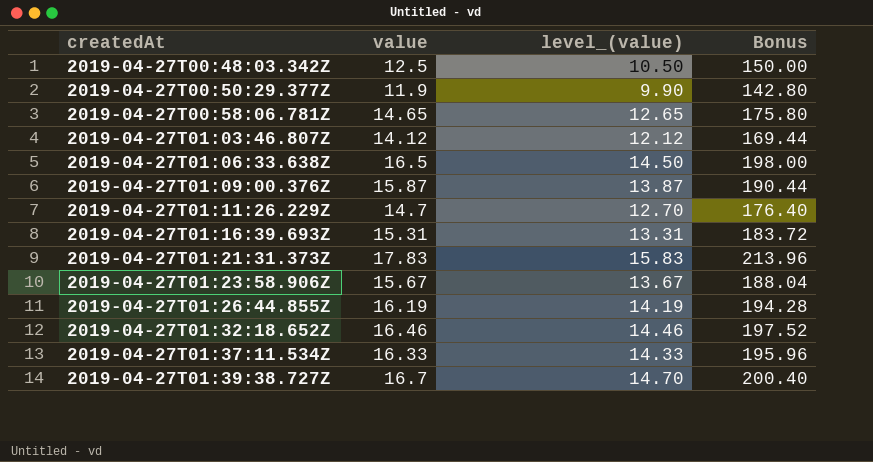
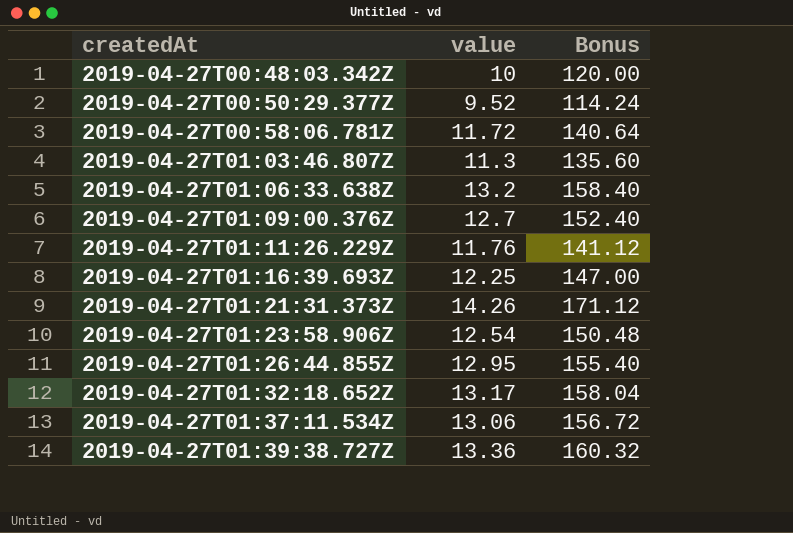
column level_(value) | formula: [value] - 2 -> none
2019-04-27T00:48:03.342Z | value: 12.5 -> 10
2019-04-27T00:48:03.342Z | Bonus: 150.00 -> 120.00
2019-04-27T00:50:29.377Z | value: 11.9 -> 9.52
2019-04-27T00:50:29.377Z | Bonus: 142.80 -> 114.24
2019-04-27T00:58:06.781Z | value: 14.65 -> 11.72
2019-04-27T00:58:06.781Z | Bonus: 175.80 -> 140.64
2019-04-27T01:03:46.807Z | value: 14.12 -> 11.3
2019-04-27T01:03:46.807Z | Bonus: 169.44 -> 135.60
2019-04-27T01:06:33.638Z | value: 16.5 -> 13.2
2019-04-27T01:06:33.638Z | Bonus: 198.00 -> 158.40
2019-04-27T01:09:00.376Z | value: 15.87 -> 12.7
2019-04-27T01:09:00.376Z | Bonus: 190.44 -> 152.40
2019-04-27T01:11:26.229Z | value: 14.7 -> 11.76
2019-04-27T01:11:26.229Z | Bonus: 176.40 -> 141.12
2019-04-27T01:16:39.693Z | value: 15.31 -> 12.25
2019-04-27T01:16:39.693Z | Bonus: 183.72 -> 147.00
2019-04-27T01:21:31.373Z | value: 17.83 -> 14.26
2019-04-27T01:21:31.373Z | Bonus: 213.96 -> 171.12
2019-04-27T01:23:58.906Z | value: 15.67 -> 12.54
2019-04-27T01:23:58.906Z | Bonus: 188.04 -> 150.48
2019-04-27T01:26:44.855Z | value: 16.19 -> 12.95
2019-04-27T01:26:44.855Z | Bonus: 194.28 -> 155.40
2019-04-27T01:32:18.652Z | value: 16.46 -> 13.17
2019-04-27T01:32:18.652Z | Bonus: 197.52 -> 158.04
2019-04-27T01:37:11.534Z | value: 16.33 -> 13.06
2019-04-27T01:37:11.534Z | Bonus: 195.96 -> 156.72
2019-04-27T01:39:38.727Z | value: 16.7 -> 13.36
2019-04-27T01:39:38.727Z | Bonus: 200.40 -> 160.32

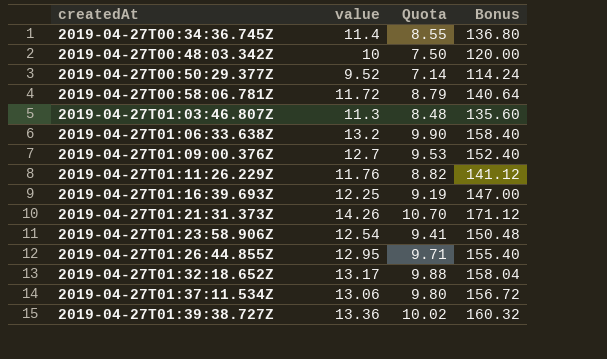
column Quota | formula: none -> [value] * 0.75
row 2019-04-27T00:34:36.745Z: none -> 11.4 | 8.55 | 136.80

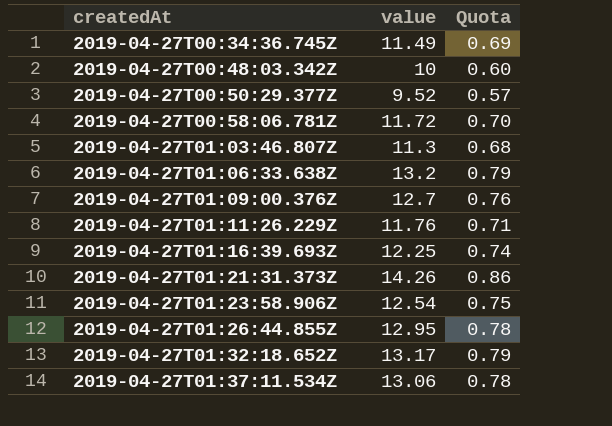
column Bonus | formula: [value] * 12 -> none
column Quota | formula: [value] * 0.75 -> [value] * 0.06
row 2019-04-27T01:39:38.727Z: 13.36 | 10.02 | 160.32 -> none
2019-04-27T00:34:36.745Z | value: 11.4 -> 11.49

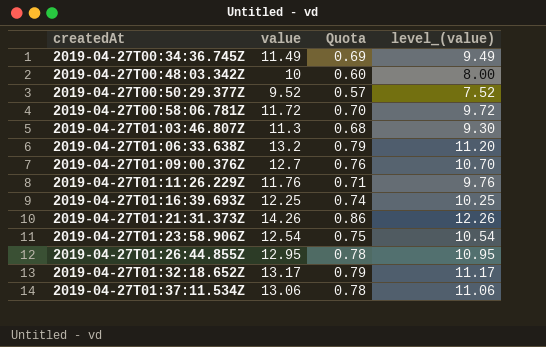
column level_(value) | formula: none -> [value] - 2

